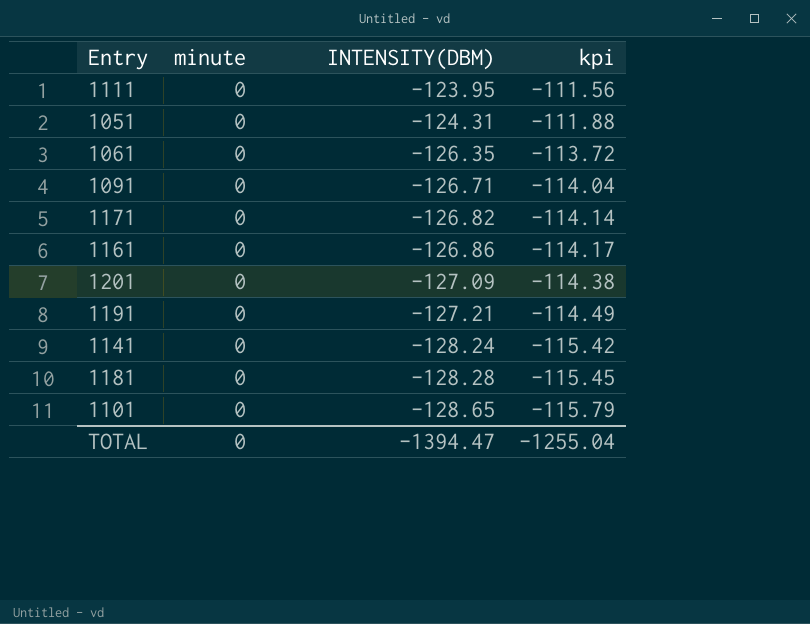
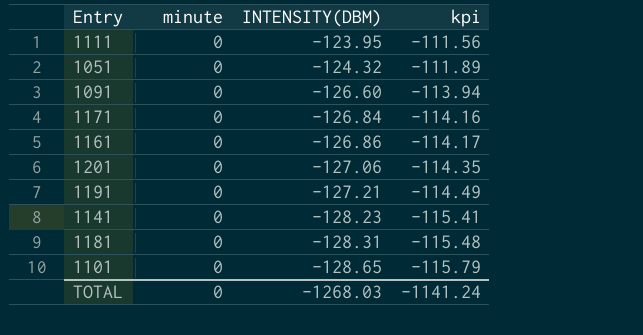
row 1061: 0 | -126.35 | -113.72 -> none
1051 | INTENSITY(DBM): -124.31 -> -124.32
1051 | kpi: -111.88 -> -111.89
1091 | INTENSITY(DBM): -126.71 -> -126.60
1091 | kpi: -114.04 -> -113.94
1171 | INTENSITY(DBM): -126.82 -> -126.84
1171 | kpi: -114.14 -> -114.16
1201 | INTENSITY(DBM): -127.09 -> -127.06
1201 | kpi: -114.38 -> -114.35
1141 | INTENSITY(DBM): -128.24 -> -128.23
1141 | kpi: -115.42 -> -115.41
1181 | INTENSITY(DBM): -128.28 -> -128.31
1181 | kpi: -115.45 -> -115.48
TOTAL | INTENSITY(DBM): -1394.47 -> -1268.03
TOTAL | kpi: -1255.04 -> -1141.24

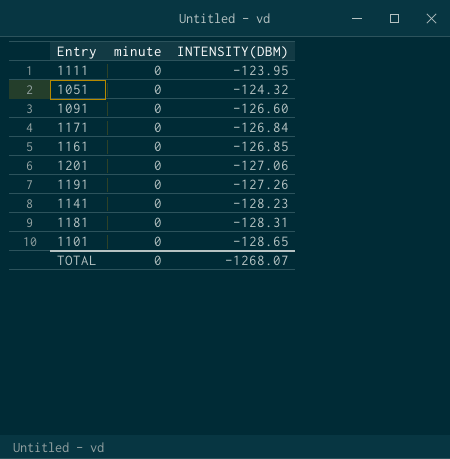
column kpi | formula: [INTENSITY(DBM)] * 0.9 -> none
1161 | INTENSITY(DBM): -126.86 -> -126.85
1191 | INTENSITY(DBM): -127.21 -> -127.26
TOTAL | INTENSITY(DBM): -1268.03 -> -1268.07

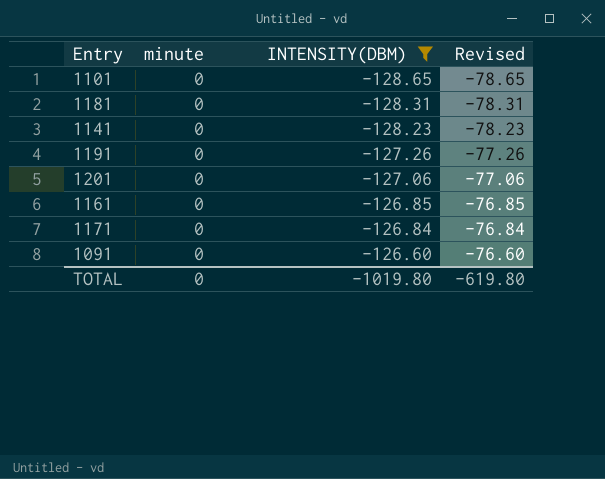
filter: none -> INTENSITY(DBM) <= -126.60
row order: INTENSITY(DBM) descending -> INTENSITY(DBM) ascending
column Revised | formula: none -> [INTENSITY(DBM)] + 50
TOTAL | INTENSITY(DBM): -1268.07 -> -1019.80

